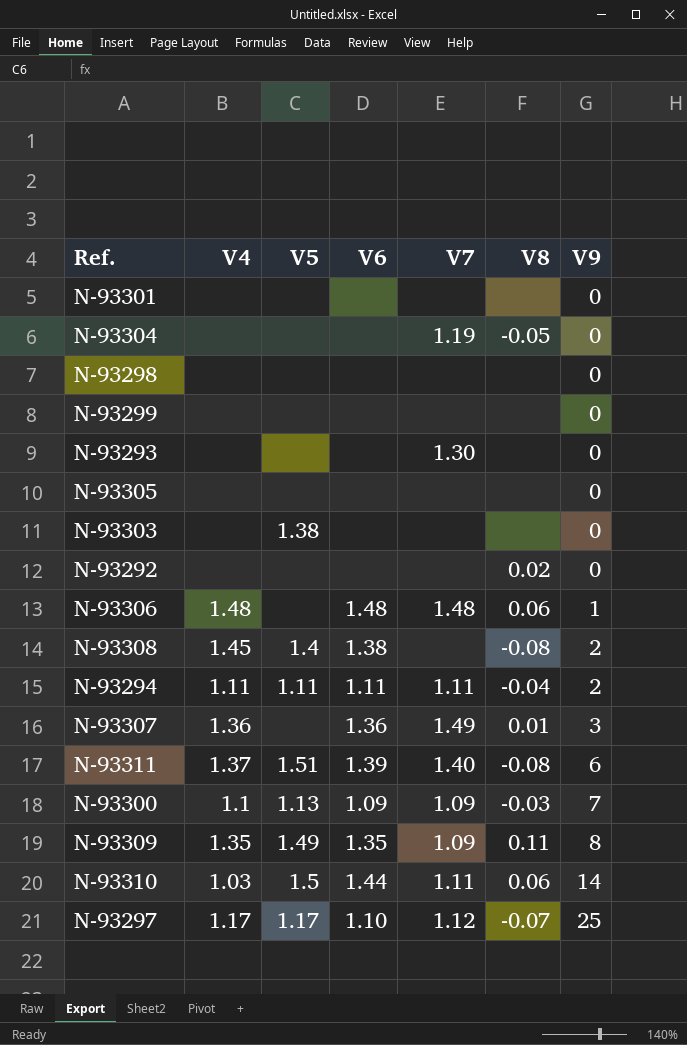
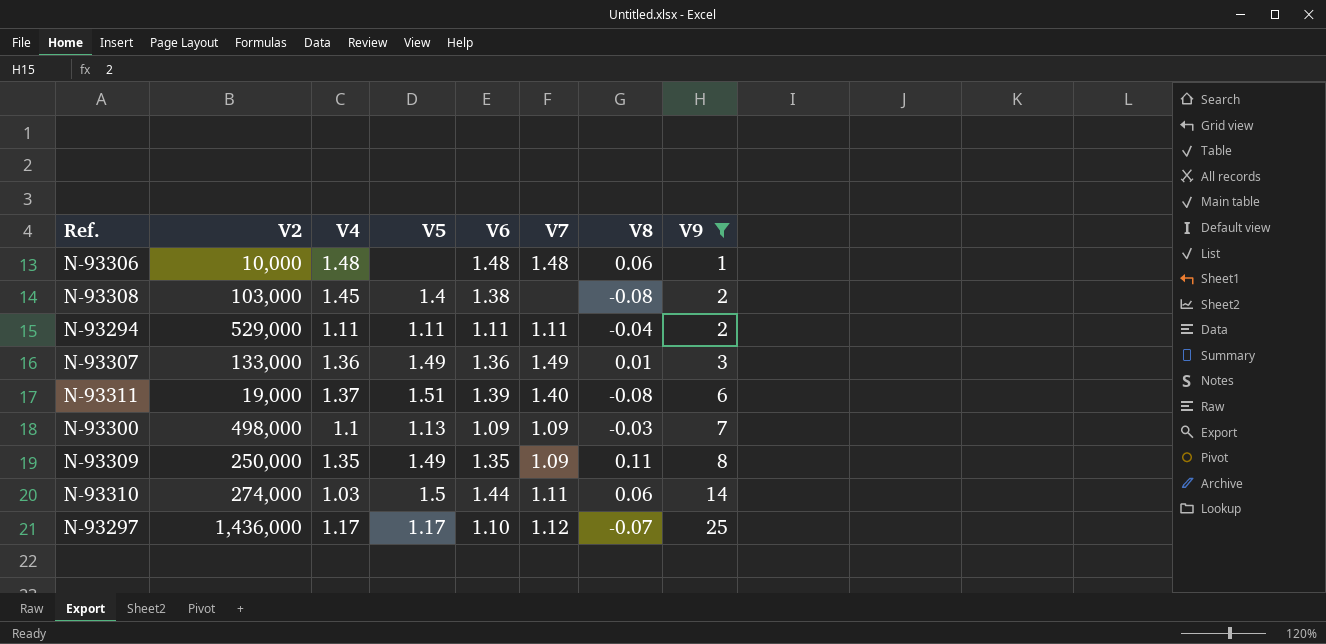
filter: none -> V9 != 0
column V2 | position: none -> 2
N-93307 | V5: none -> 1.49

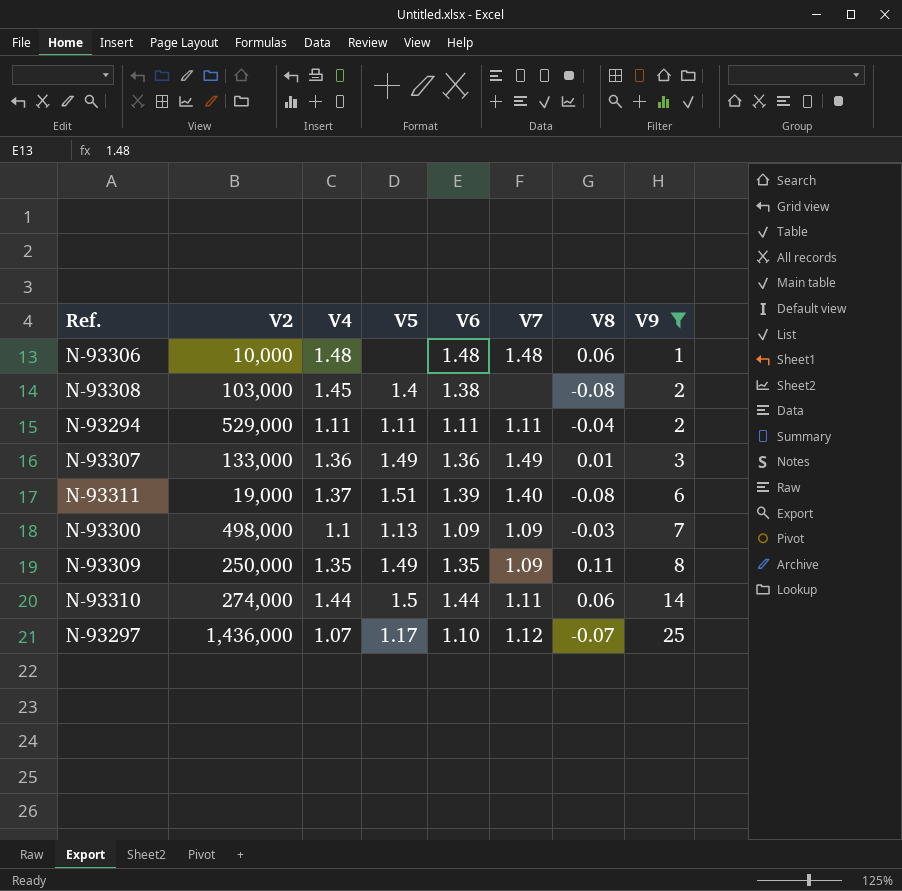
N-93310 | V4: 1.03 -> 1.44
N-93297 | V4: 1.17 -> 1.07

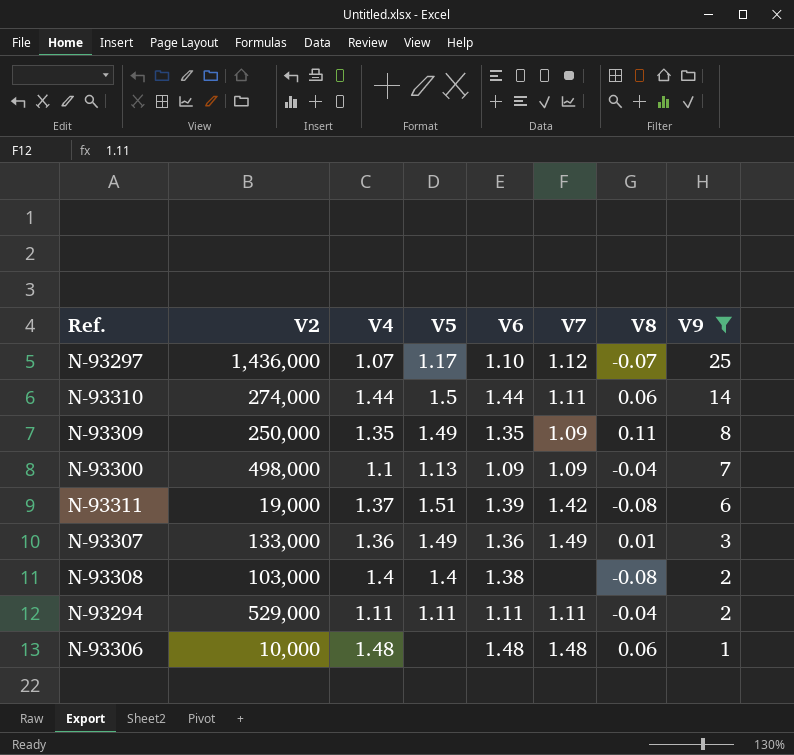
row order: V9 ascending -> V9 descending
N-93300 | V8: -0.03 -> -0.04
N-93311 | V7: 1.40 -> 1.42
N-93308 | V4: 1.45 -> 1.4

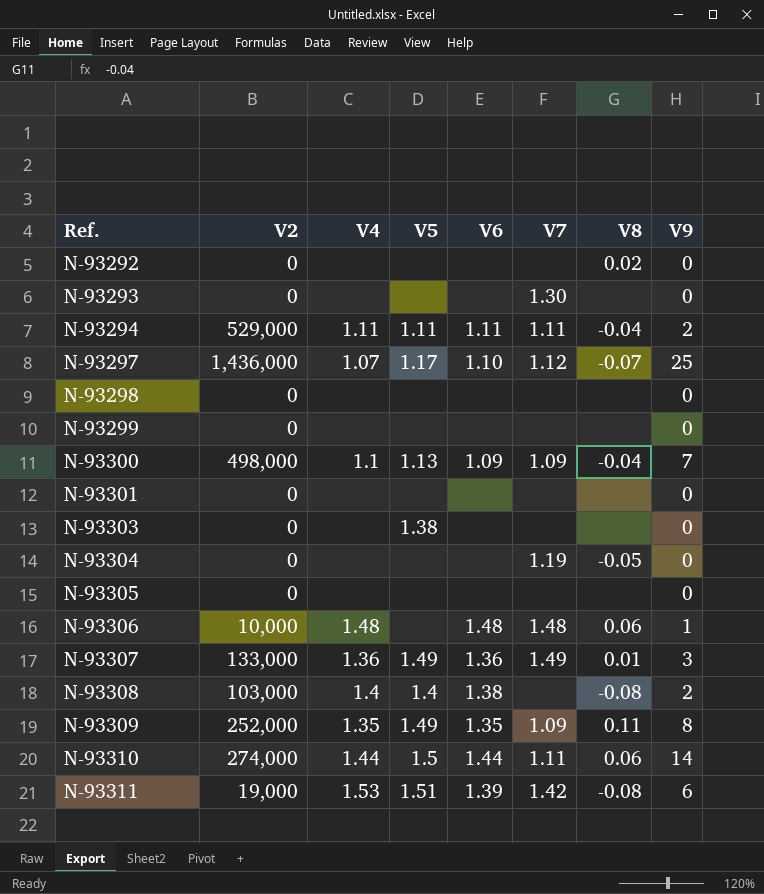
filter: V9 != 0 -> none
row order: V9 descending -> Ref. ascending
N-93309 | V2: 250,000 -> 252,000
N-93311 | V4: 1.37 -> 1.53

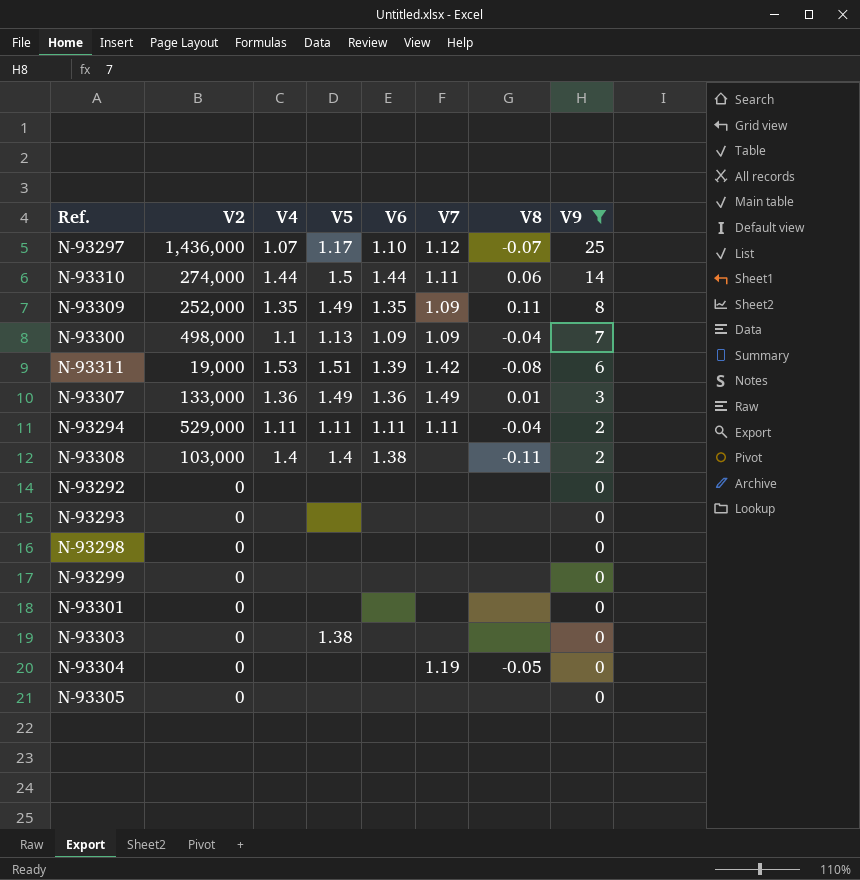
filter: none -> V9 != 1
row order: Ref. ascending -> V9 descending
N-93308 | V8: -0.08 -> -0.11
N-93292 | V8: 0.02 -> none
N-93293 | V7: 1.30 -> none

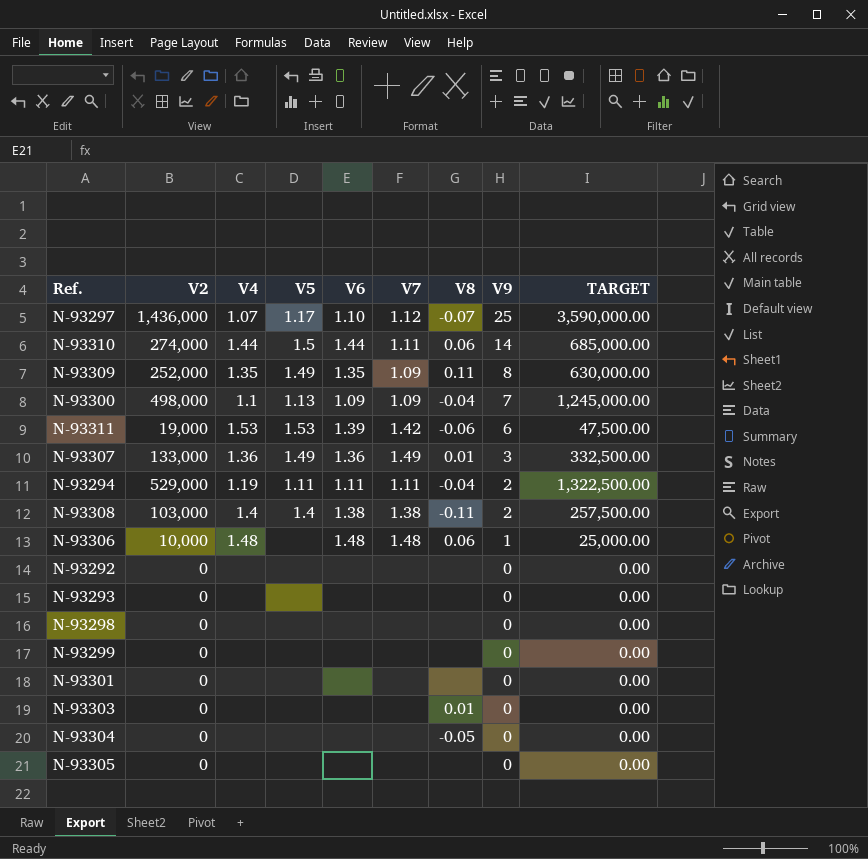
filter: V9 != 1 -> none
column TARGET | formula: none -> [V2] * 2.5
N-93311 | V5: 1.51 -> 1.53
N-93311 | V8: -0.08 -> -0.06
N-93294 | V4: 1.11 -> 1.19
N-93308 | V7: none -> 1.38
N-93303 | V5: 1.38 -> none
N-93303 | V8: none -> 0.01
N-93304 | V7: 1.19 -> none

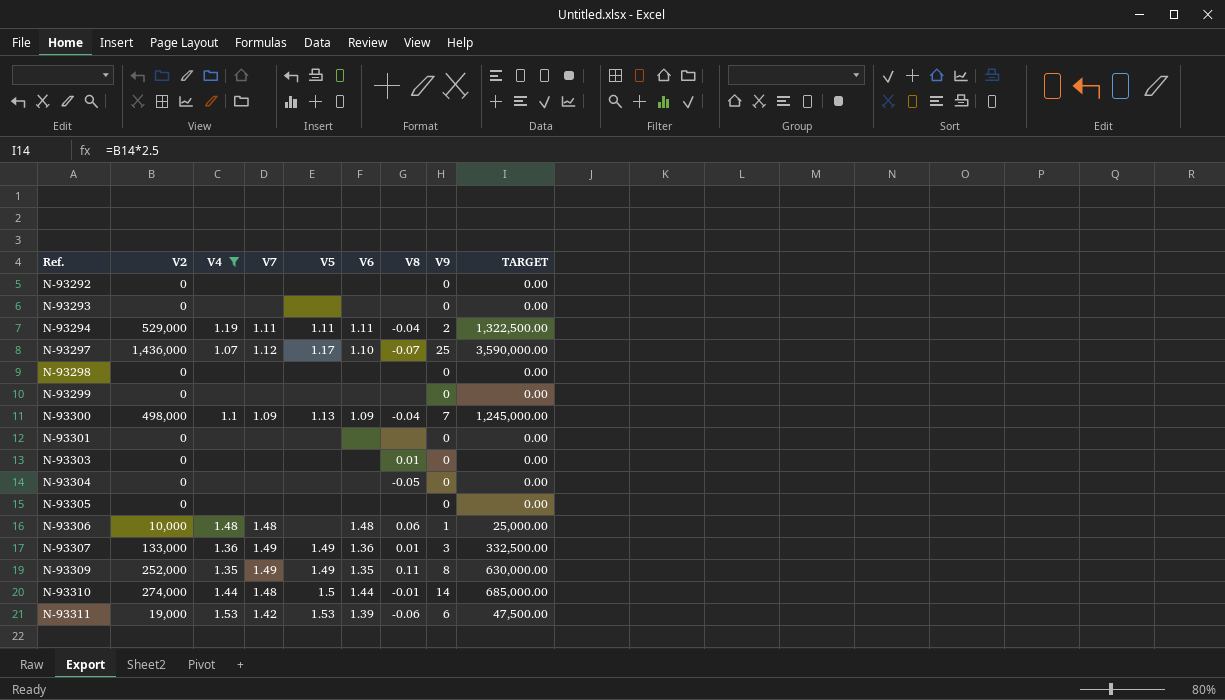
filter: none -> V4 != 1.4
row order: V9 descending -> Ref. ascending
column V7 | position: 6 -> 4
N-93309 | V7: 1.09 -> 1.49
N-93310 | V7: 1.11 -> 1.48
N-93310 | V8: 0.06 -> -0.01

